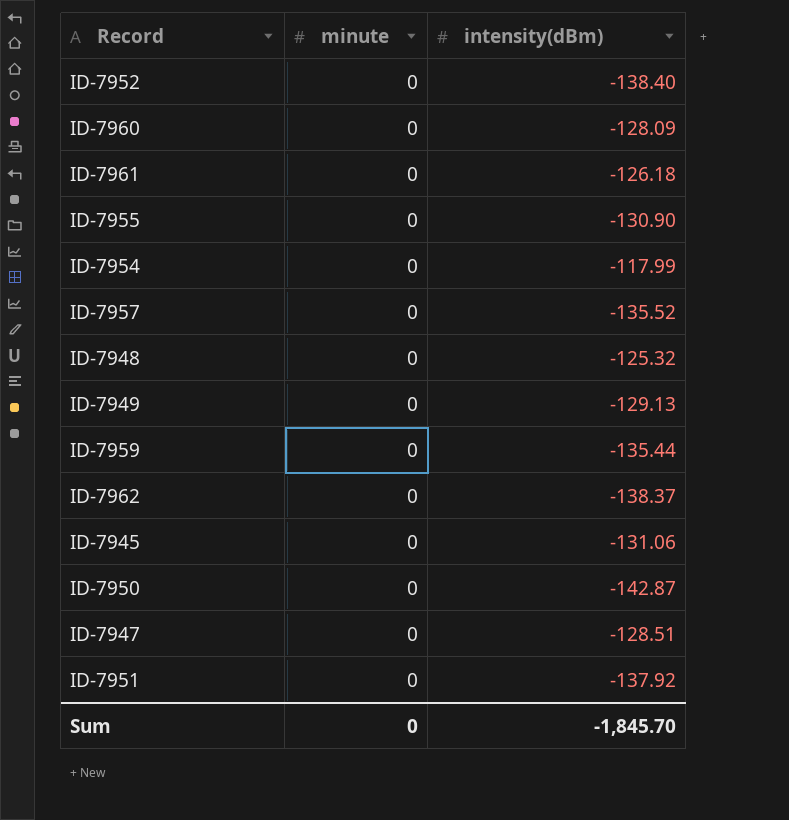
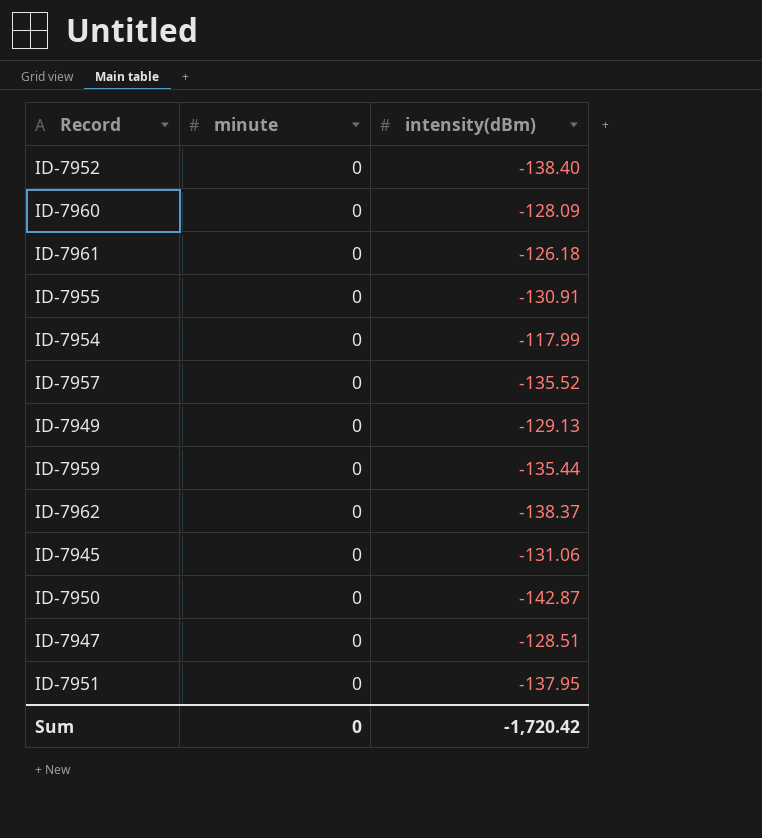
row ID-7948: 0 | -125.32 -> none
ID-7955 | intensity(dBm): -130.90 -> -130.91
ID-7951 | intensity(dBm): -137.92 -> -137.95
Sum | intensity(dBm): -1,845.70 -> -1,720.42

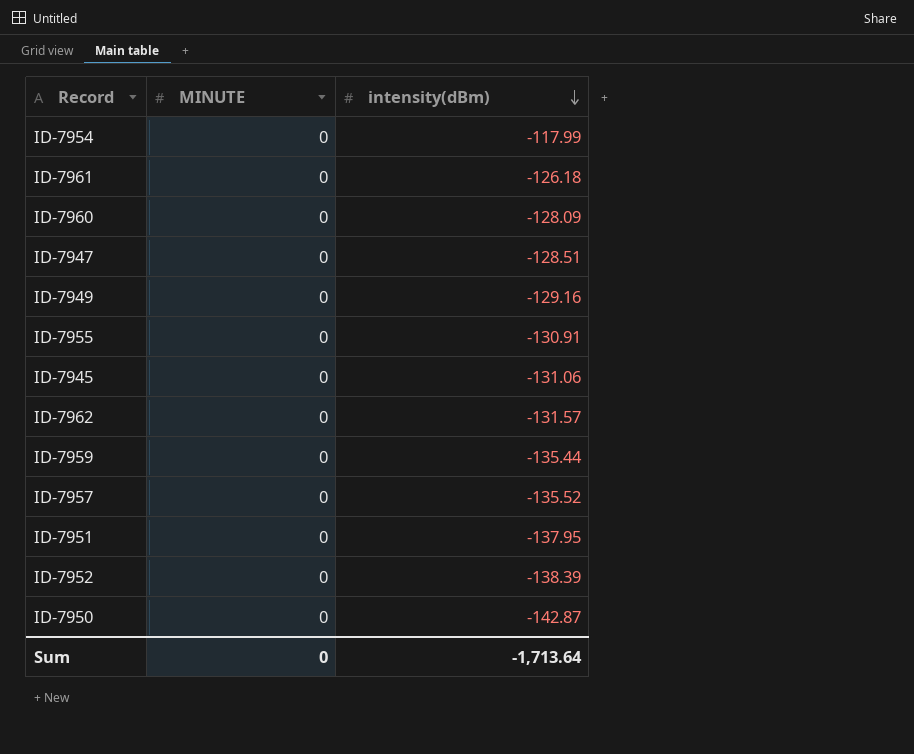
row order: none -> intensity(dBm) descending
column name: minute -> MINUTE
ID-7949 | intensity(dBm): -129.13 -> -129.16
ID-7962 | intensity(dBm): -138.37 -> -131.57
ID-7952 | intensity(dBm): -138.40 -> -138.39
Sum | intensity(dBm): -1,720.42 -> -1,713.64

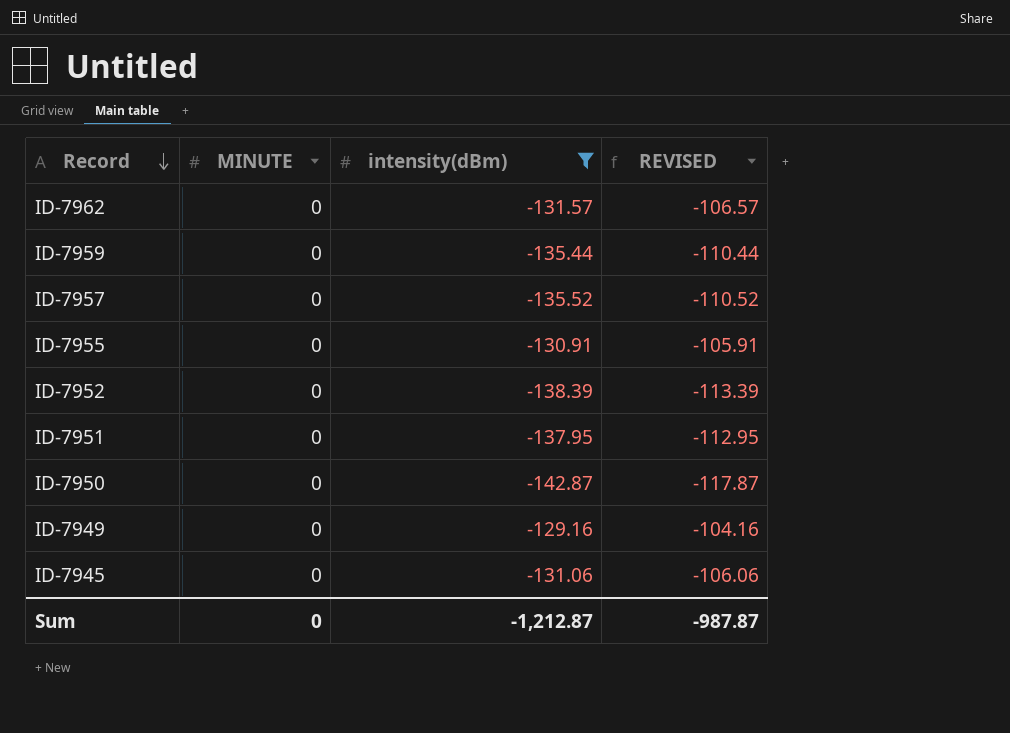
filter: none -> intensity(dBm) <= -129.16
row order: intensity(dBm) descending -> Record descending
column REVISED | formula: none -> [intensity(dBm)] + 25
Sum | intensity(dBm): -1,713.64 -> -1,212.87

